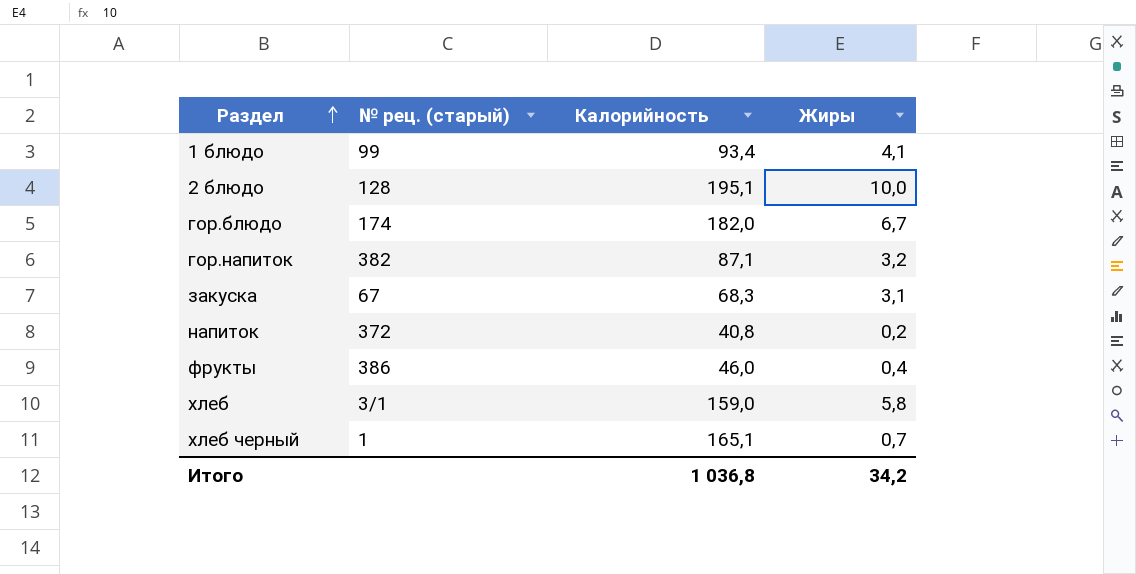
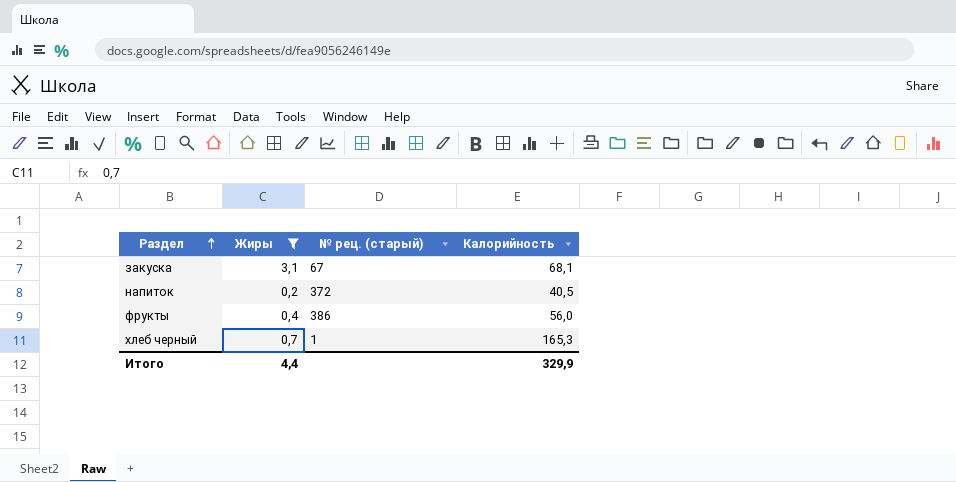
filter: none -> Жиры <= 3,1
column Жиры | position: 4 -> 2
закуска | Калорийность: 68,3 -> 68,1
напиток | Калорийность: 40,8 -> 40,5
фрукты | Калорийность: 46,0 -> 56,0
хлеб черный | Калорийность: 165,1 -> 165,3
Итого | Жиры: 34,2 -> 4,4
Итого | Калорийность: 1 036,8 -> 329,9

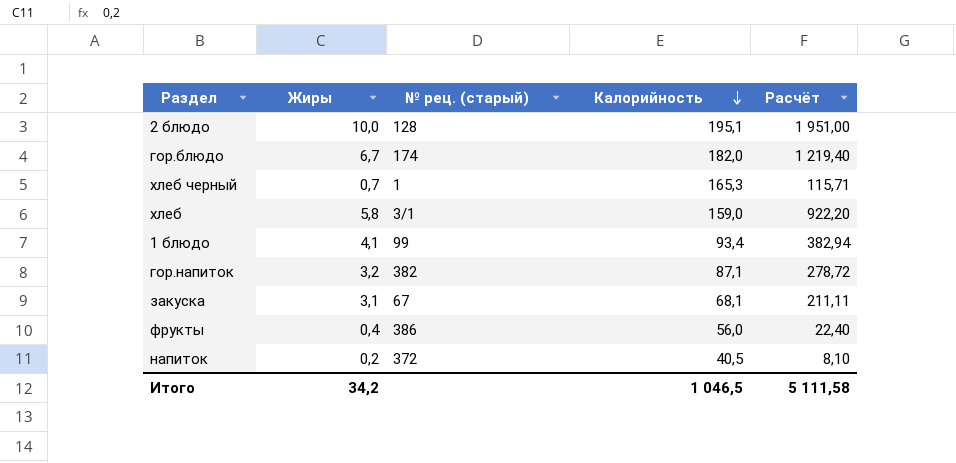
filter: Жиры <= 3,1 -> none
row order: Раздел ascending -> Калорийность descending
column Расчёт | formula: none -> [Жиры] * [Калорийность]
Итого | Жиры: 4,4 -> 34,2
Итого | Калорийность: 329,9 -> 1 046,5

